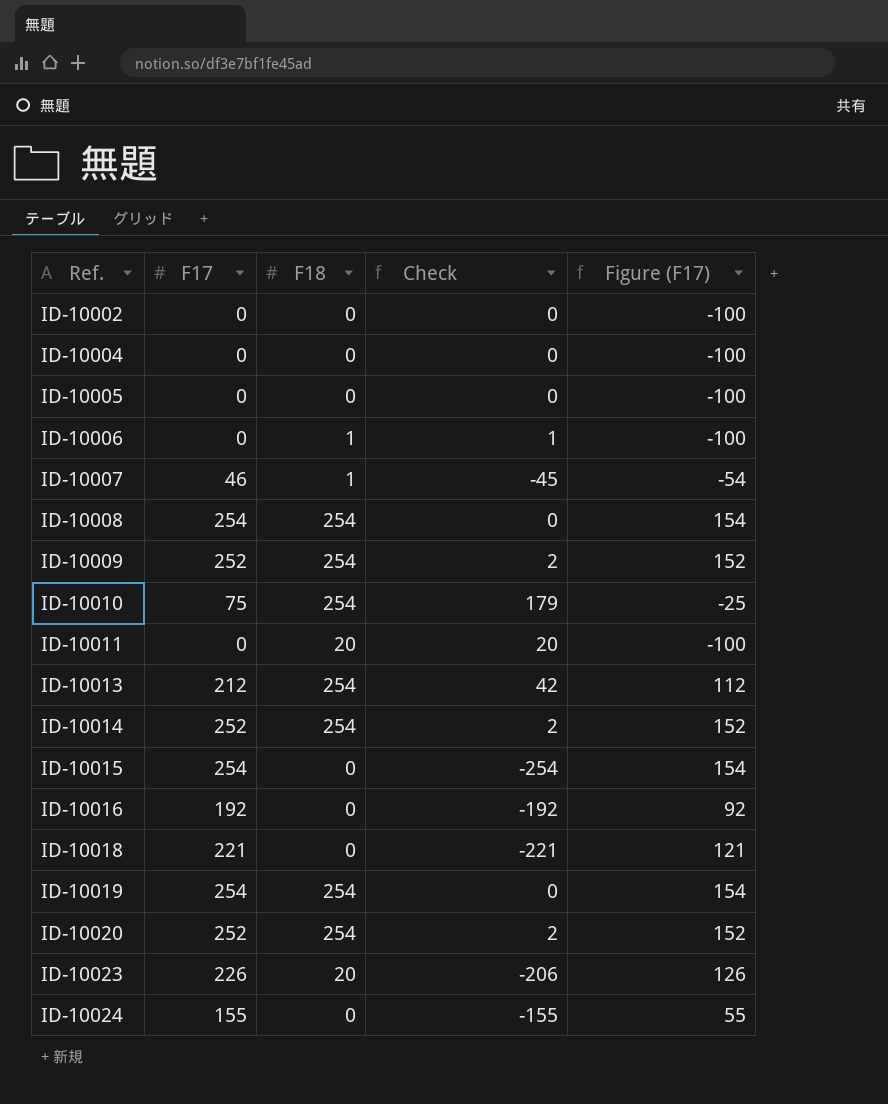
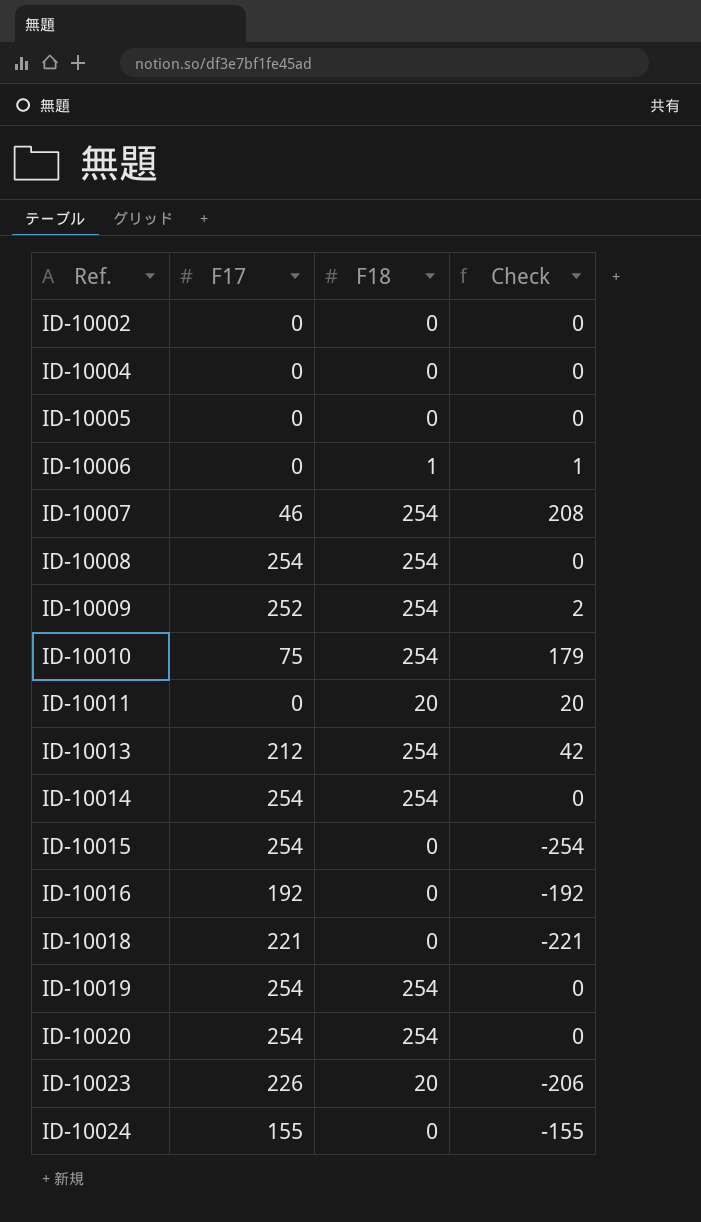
column Figure (F17) | formula: [F17] - 100 -> none
ID-10007 | F18: 1 -> 254
ID-10007 | Check: -45 -> 208
ID-10014 | F17: 252 -> 254
ID-10014 | Check: 2 -> 0
ID-10020 | F17: 252 -> 254
ID-10020 | Check: 2 -> 0

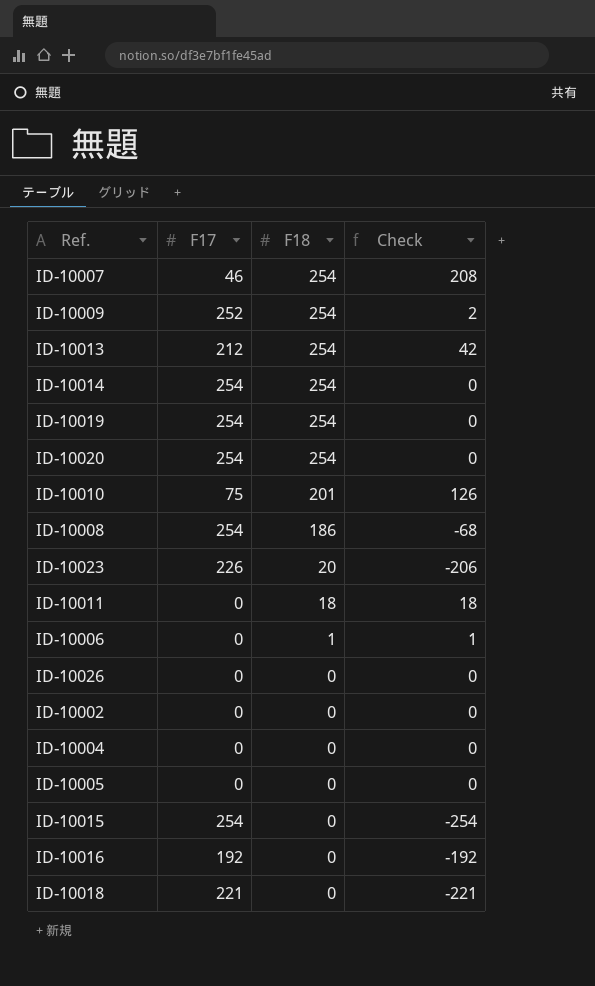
row order: Ref. ascending -> F18 descending
row ID-10024: 155 | 0 | -155 -> none
ID-10010 | F18: 254 -> 201
ID-10010 | Check: 179 -> 126
ID-10008 | F18: 254 -> 186
ID-10008 | Check: 0 -> -68
ID-10011 | F18: 20 -> 18
ID-10011 | Check: 20 -> 18
row ID-10026: none -> 0 | 0 | 0

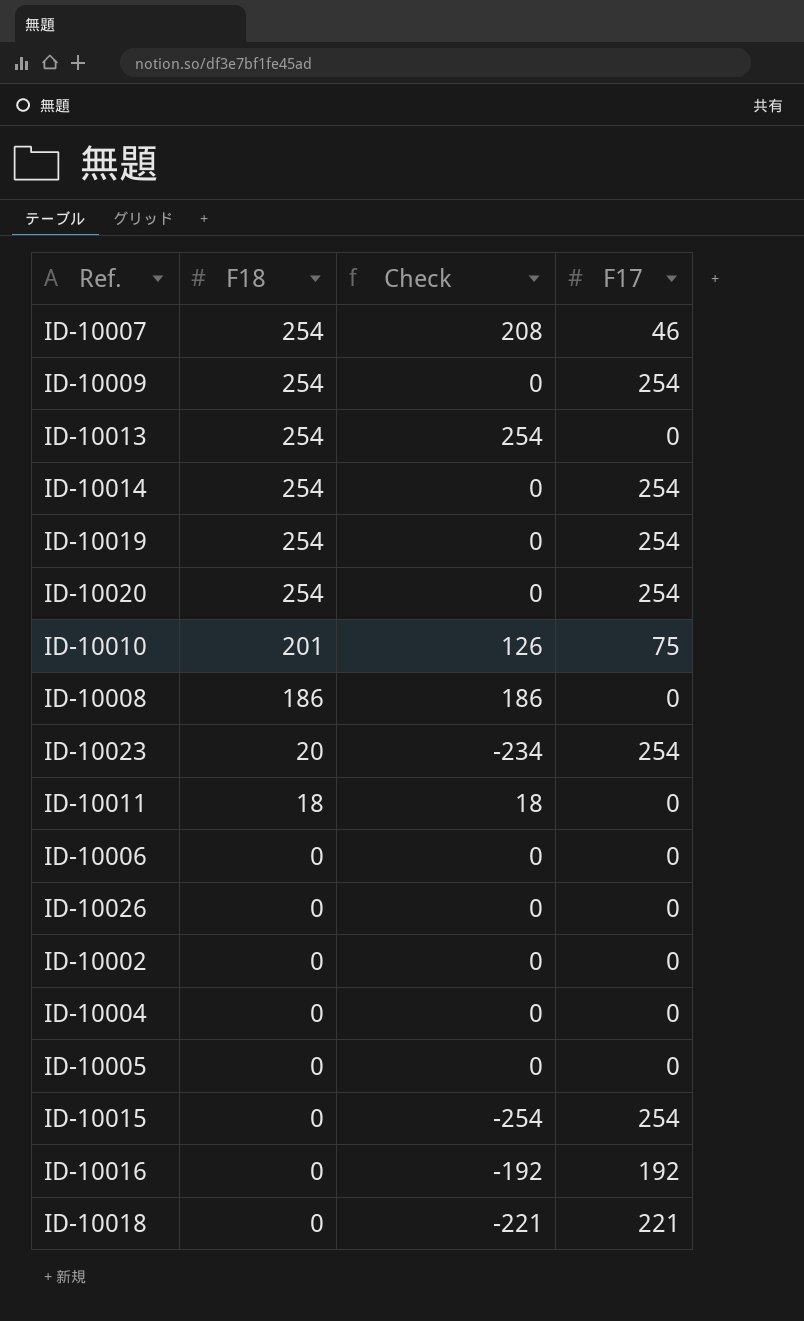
column F17 | position: 2 -> 4
ID-10009 | Check: 2 -> 0
ID-10009 | F17: 252 -> 254
ID-10013 | Check: 42 -> 254
ID-10013 | F17: 212 -> 0
ID-10008 | Check: -68 -> 186
ID-10008 | F17: 254 -> 0
ID-10023 | Check: -206 -> -234
ID-10023 | F17: 226 -> 254
ID-10006 | F18: 1 -> 0
ID-10006 | Check: 1 -> 0

